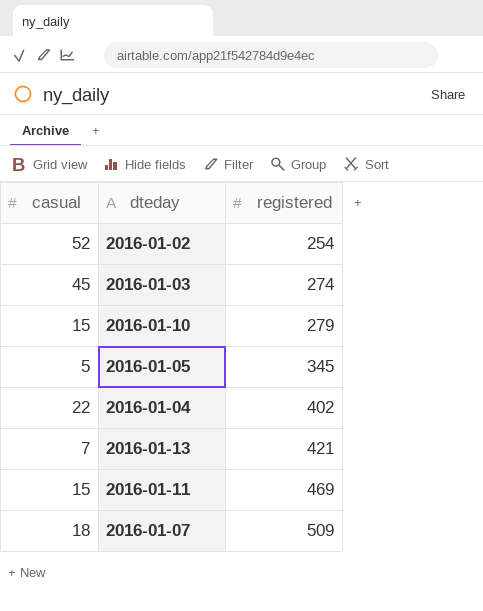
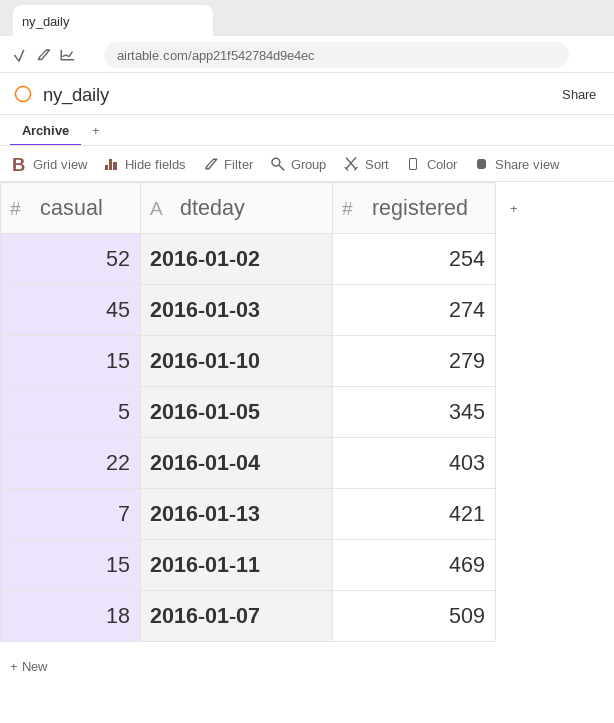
2016-01-04 | registered: 402 -> 403

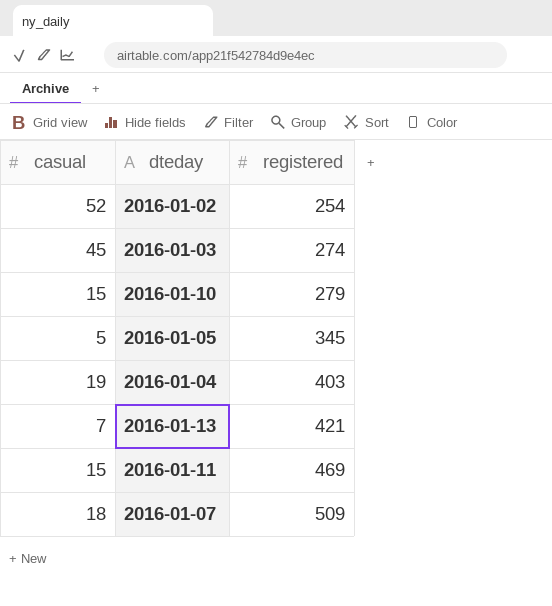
2016-01-04 | casual: 22 -> 19

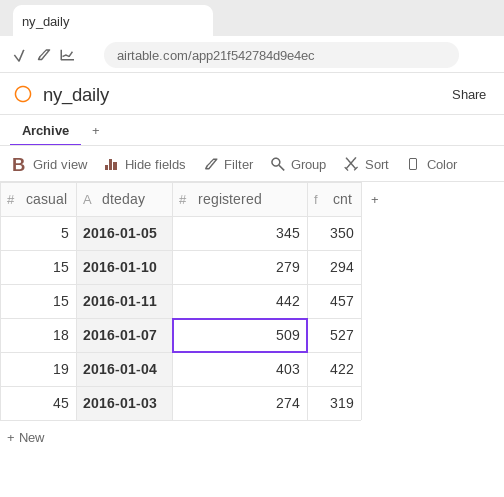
row order: registered ascending -> casual ascending
column cnt | formula: none -> [casual] + [registered]
row 2016-01-02: 52 | 254 -> none
row 2016-01-13: 7 | 421 -> none
2016-01-11 | registered: 469 -> 442

